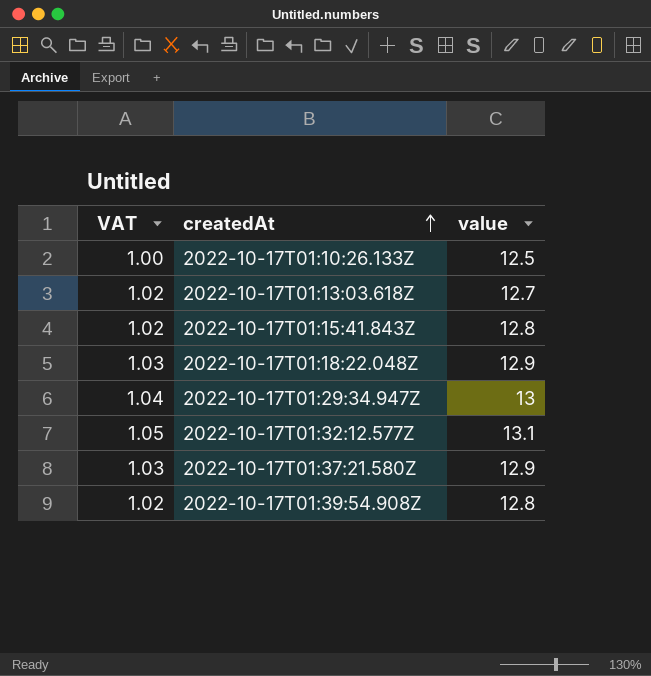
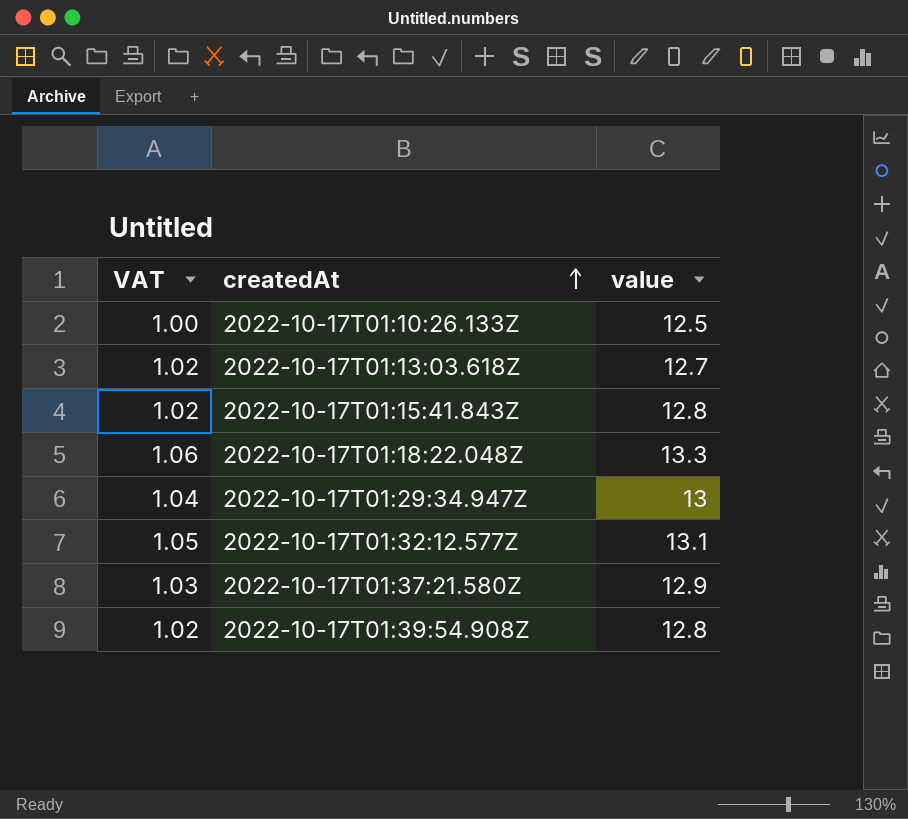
2022-10-17T01:18:22.048Z | VAT: 1.03 -> 1.06
2022-10-17T01:18:22.048Z | value: 12.9 -> 13.3

